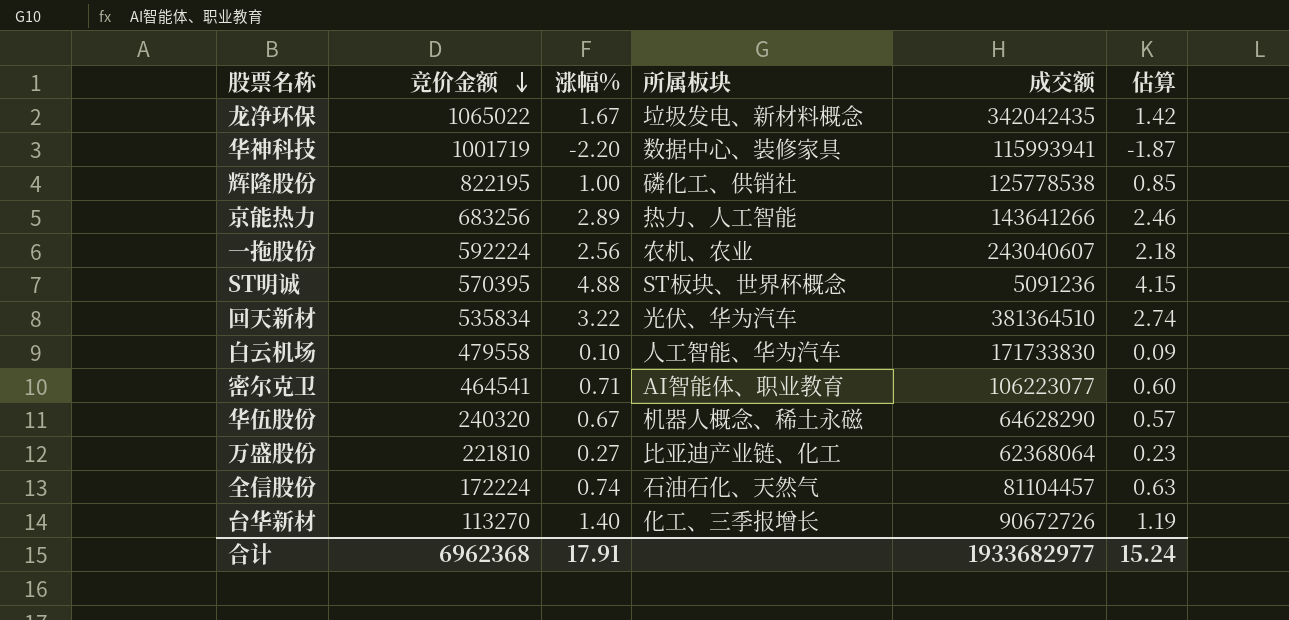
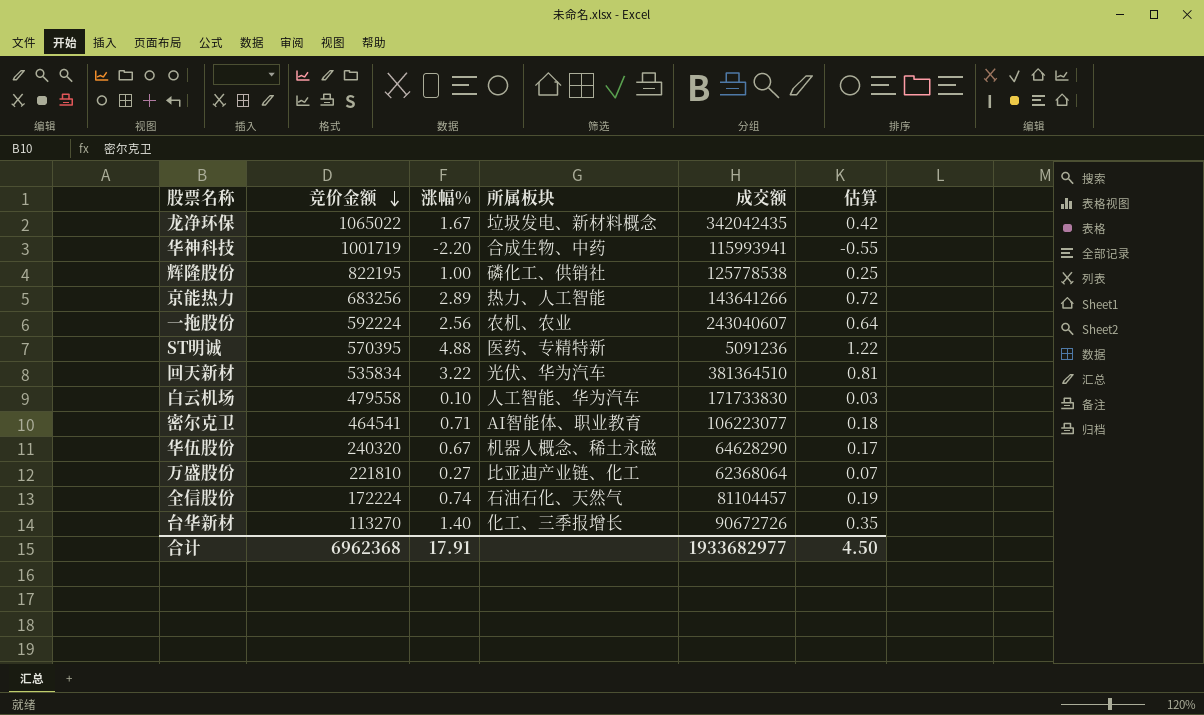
column 估算 | formula: [涨幅%] * 0.85 -> [涨幅%] * 0.25
华神科技 | 所属板块: 数据中心、装修家具 -> 合成生物、中药
ST明诚 | 所属板块: ST板块、世界杯概念 -> 医药、专精特新
合计 | 估算: 15.24 -> 4.50

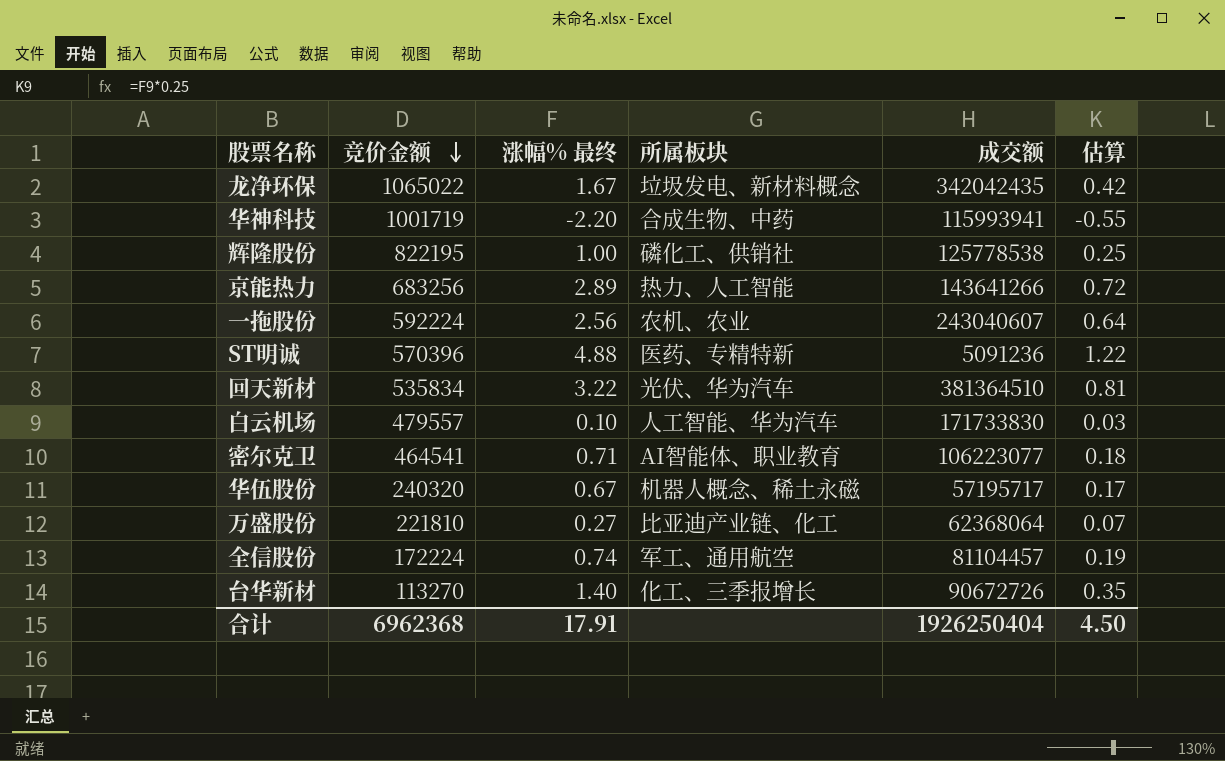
column name: 涨幅% -> 涨幅% 最终
ST明诚 | 竞价金额: 570395 -> 570396
白云机场 | 竞价金额: 479558 -> 479557
华伍股份 | 成交额: 64628290 -> 57195717
全信股份 | 所属板块: 石油石化、天然气 -> 军工、通用航空
合计 | 成交额: 1933682977 -> 1926250404

